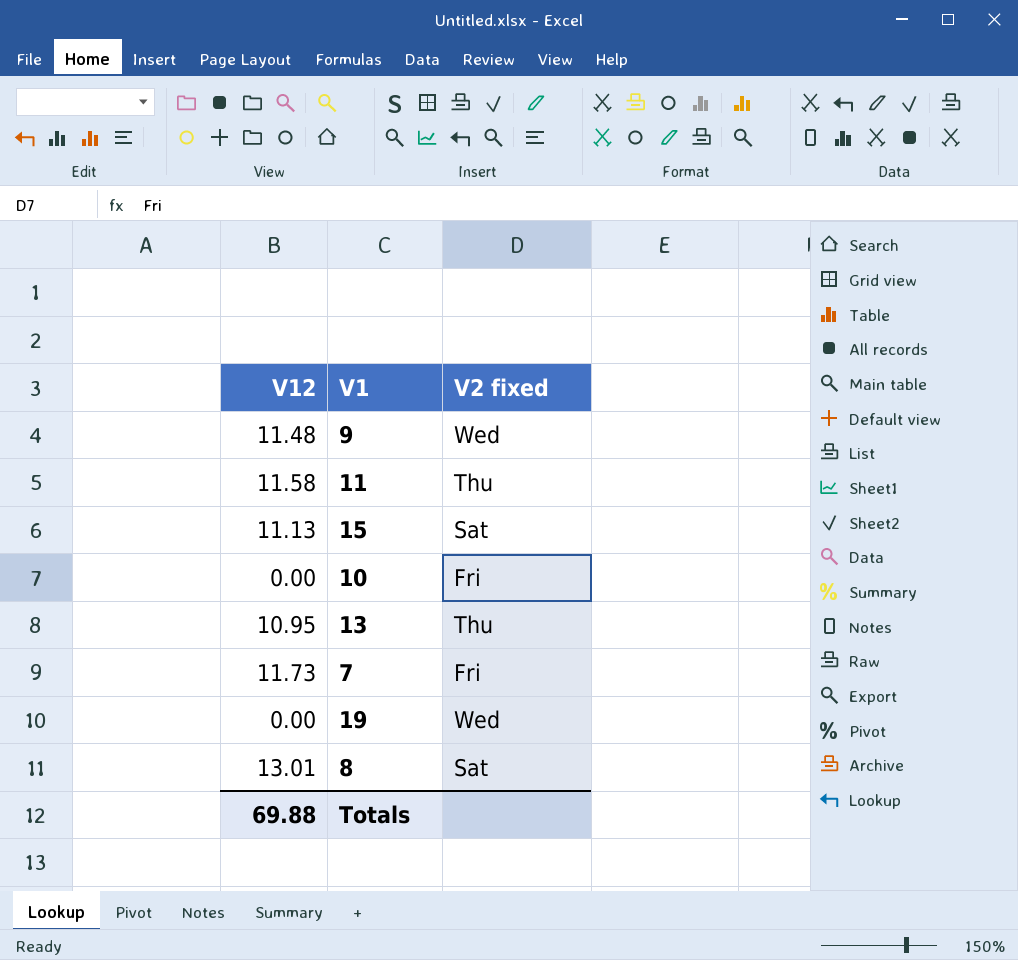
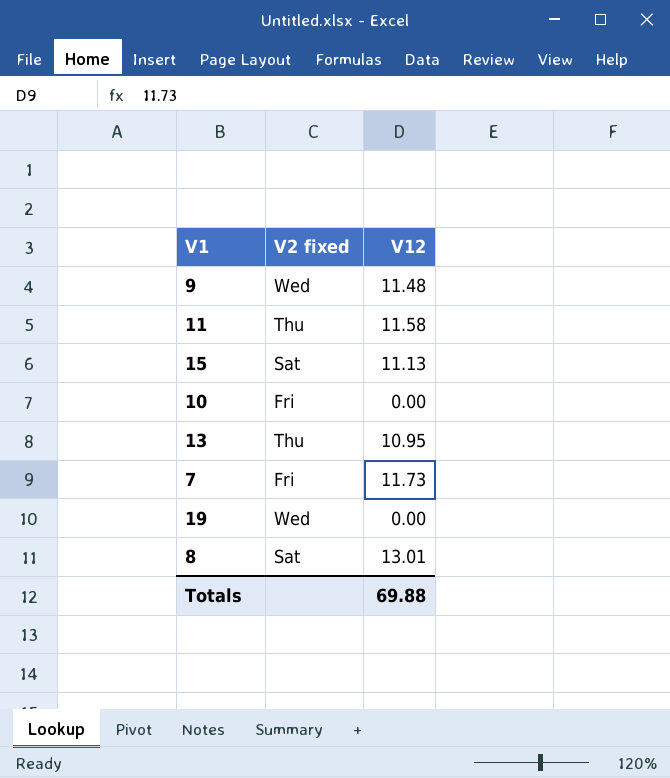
column V12 | position: 1 -> 3

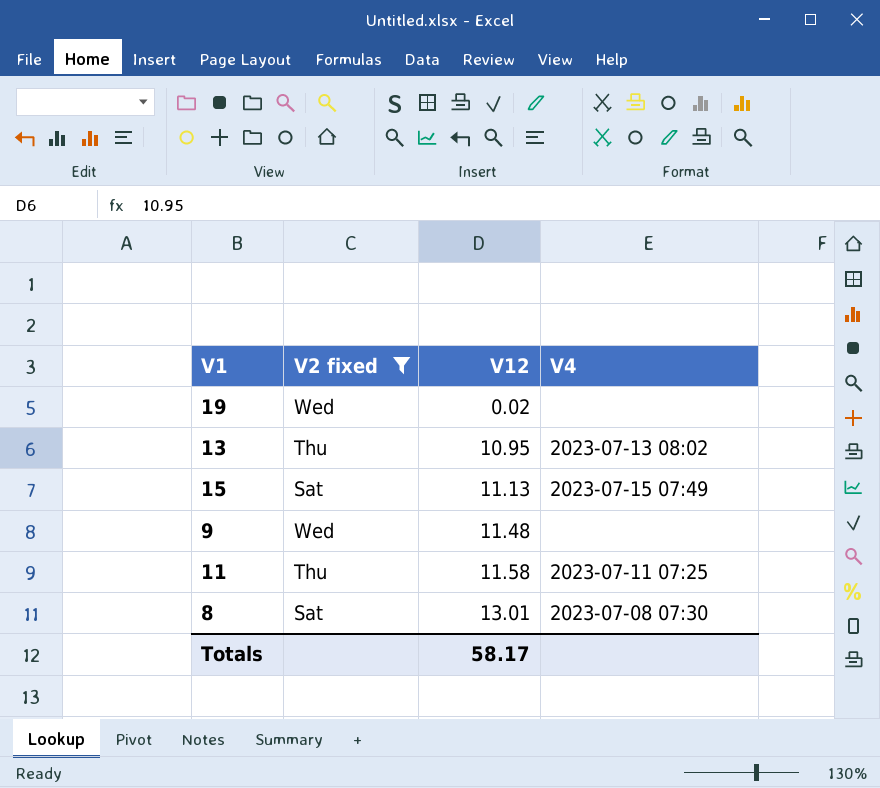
filter: none -> V2 fixed != Fri
row order: none -> V12 ascending
column V4 | position: none -> 4
19 | V12: 0.00 -> 0.02
Totals | V12: 69.88 -> 58.17

